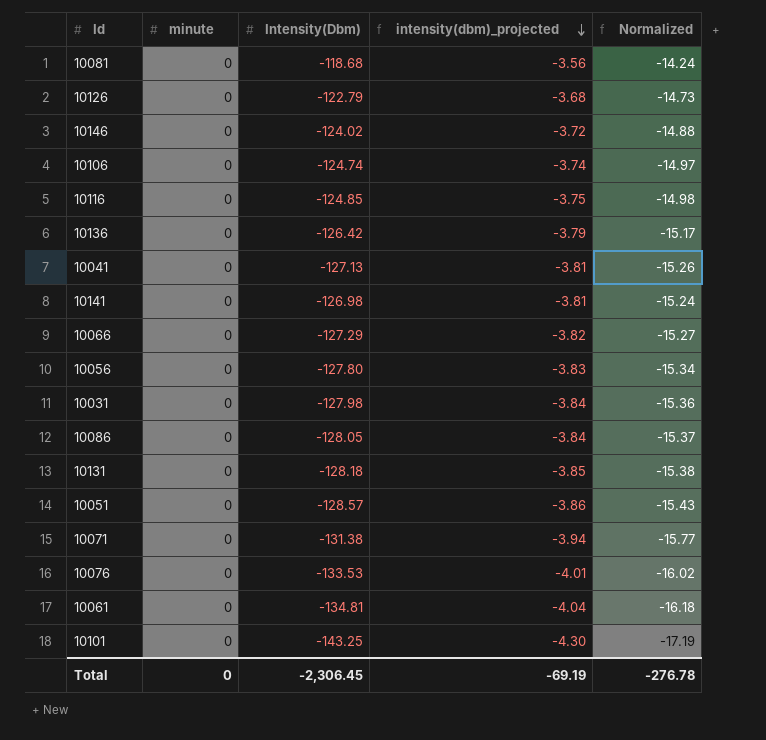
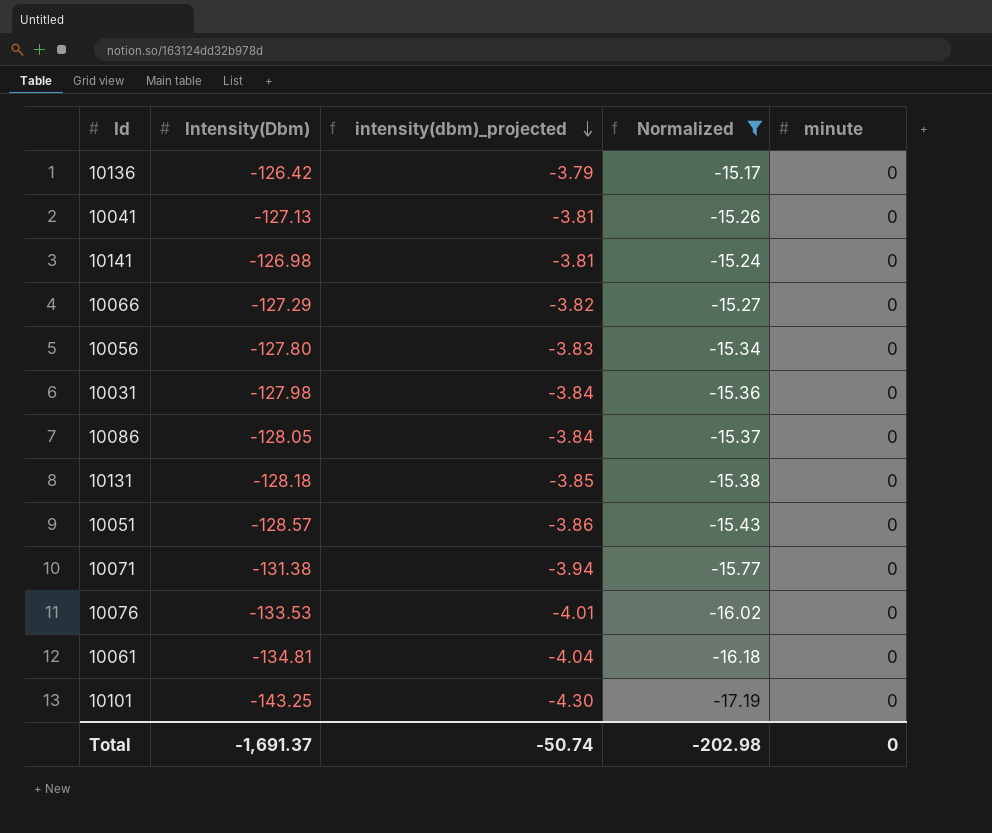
filter: none -> Normalized <= -15.17
column minute | position: 2 -> 5
Total | Intensity(Dbm): -2,306.45 -> -1,691.37
Total | intensity(dbm)_projected: -69.19 -> -50.74
Total | Normalized: -276.78 -> -202.98

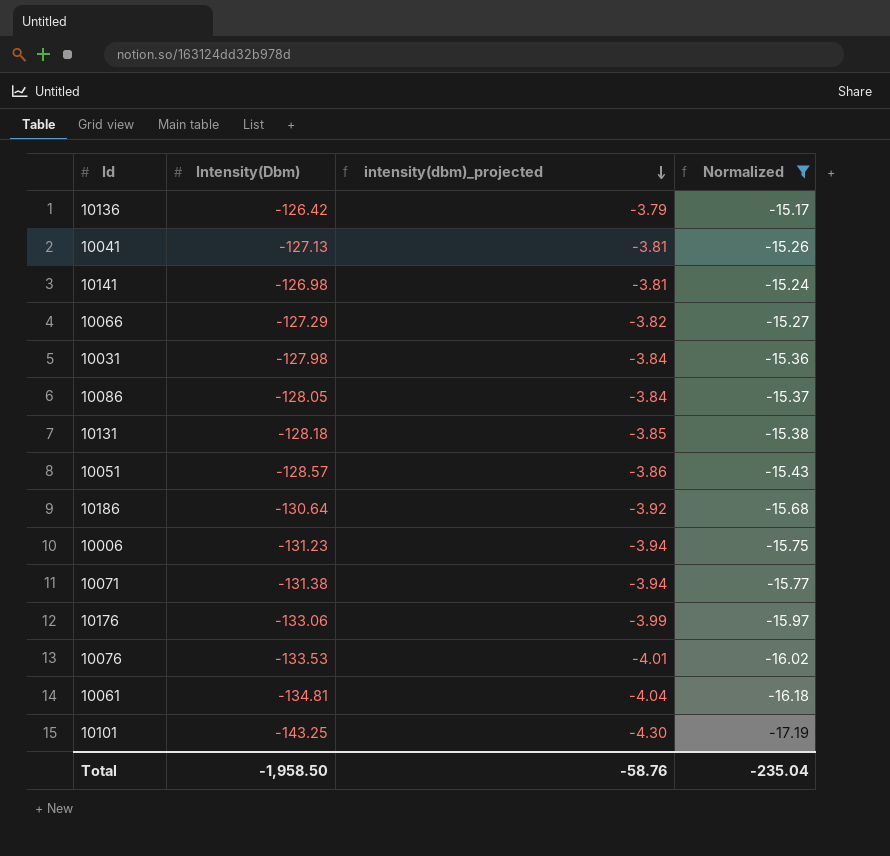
column minute | position: 5 -> none
row 10056: -127.80 | -3.83 | -15.34 | 0 -> none
row 10186: none -> -130.64 | -3.92 | -15.68
row 10006: none -> -131.23 | -3.94 | -15.75
row 10176: none -> -133.06 | -3.99 | -15.97
Total | Intensity(Dbm): -1,691.37 -> -1,958.50
Total | intensity(dbm)_projected: -50.74 -> -58.76
Total | Normalized: -202.98 -> -235.04

